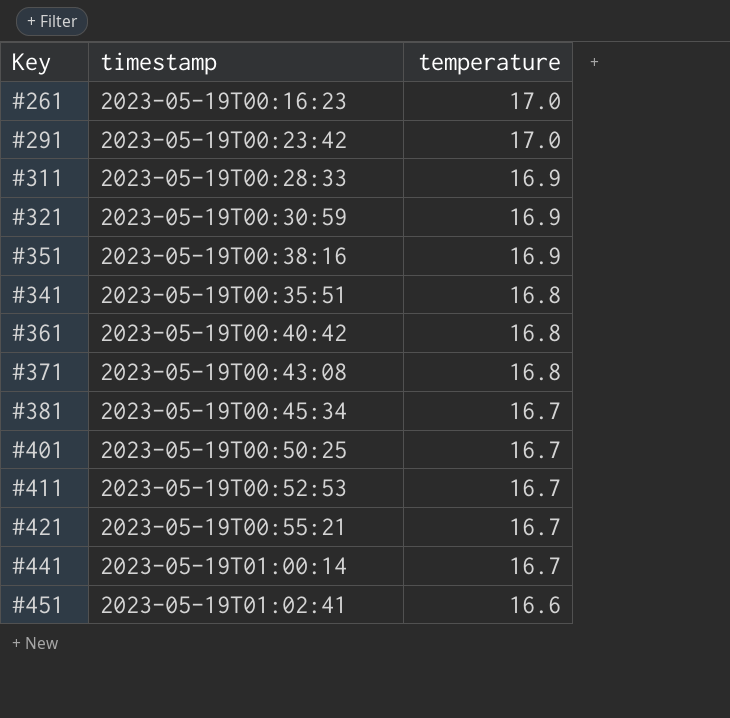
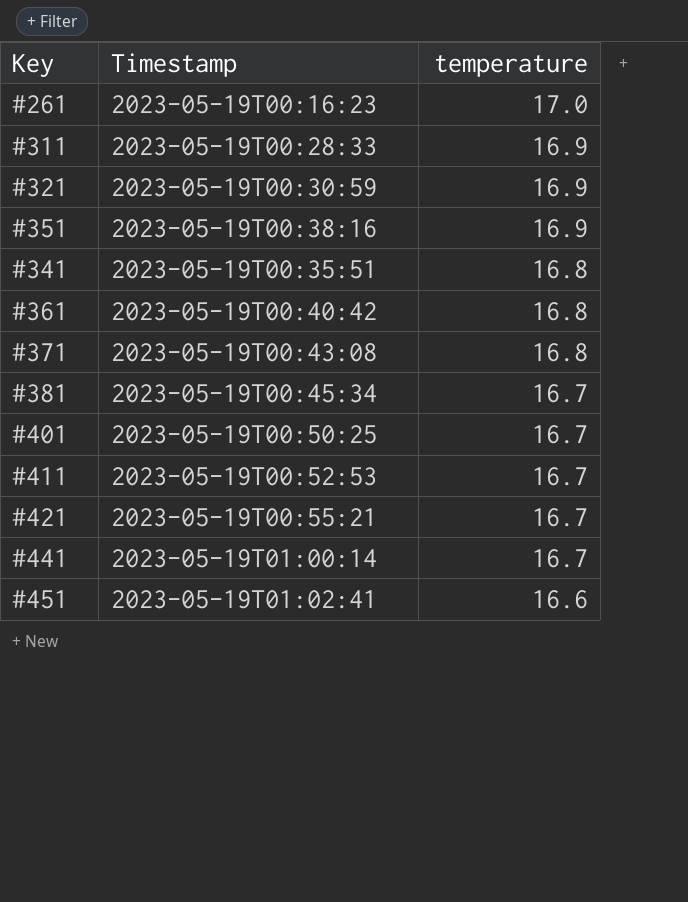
column name: timestamp -> Timestamp
row #291: 2023-05-19T00:23:42 | 17.0 -> none

